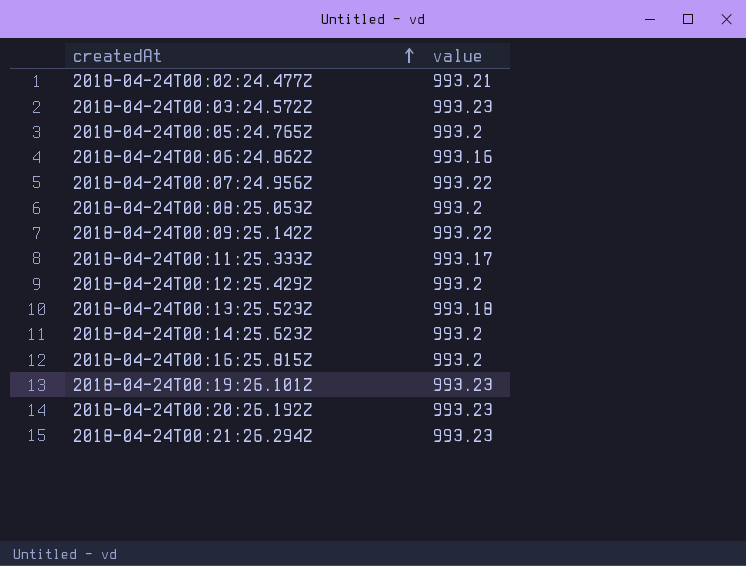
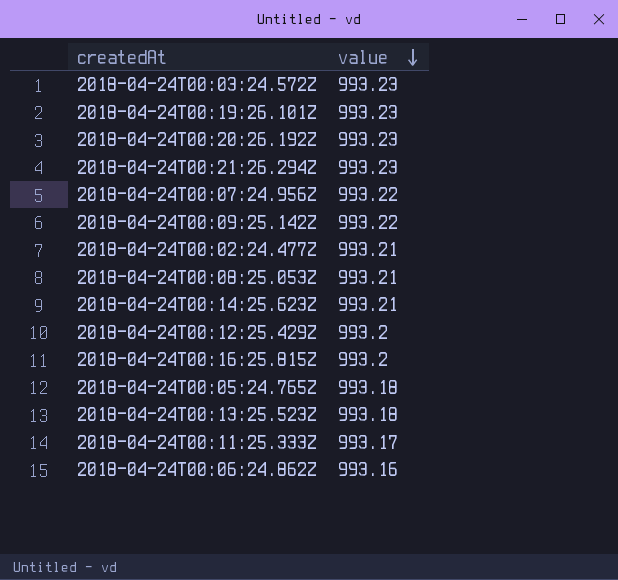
row order: createdAt ascending -> value descending
2018-04-24T00:08:25.053Z | value: 993.2 -> 993.21
2018-04-24T00:14:25.623Z | value: 993.2 -> 993.21
2018-04-24T00:05:24.765Z | value: 993.2 -> 993.18

